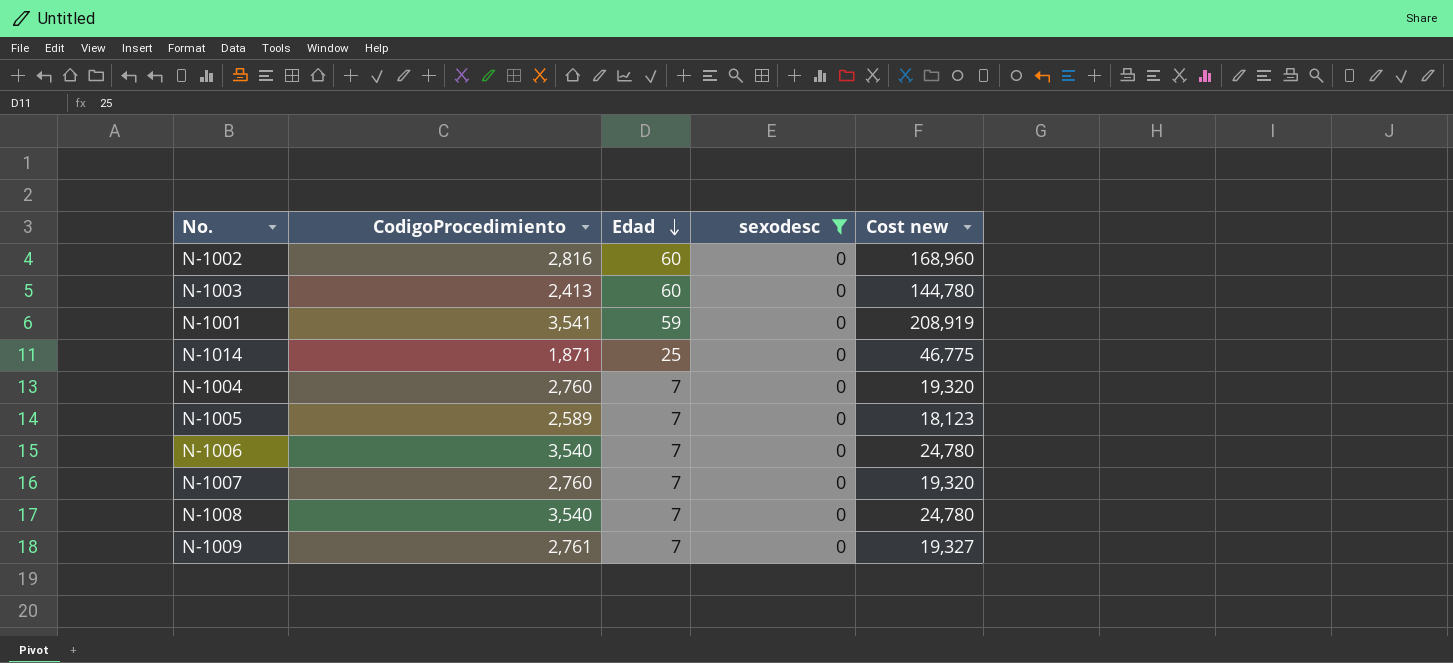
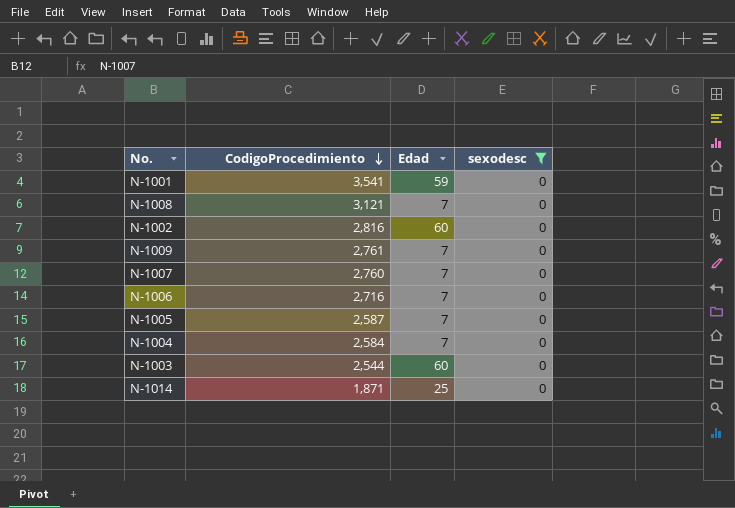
row order: Edad descending -> CodigoProcedimiento descending
column Cost new | formula: [CodigoProcedimiento] * [Edad] -> none
N-1008 | CodigoProcedimiento: 3,540 -> 3,121
N-1006 | CodigoProcedimiento: 3,540 -> 2,716
N-1005 | CodigoProcedimiento: 2,589 -> 2,587
N-1004 | CodigoProcedimiento: 2,760 -> 2,584
N-1003 | CodigoProcedimiento: 2,413 -> 2,544

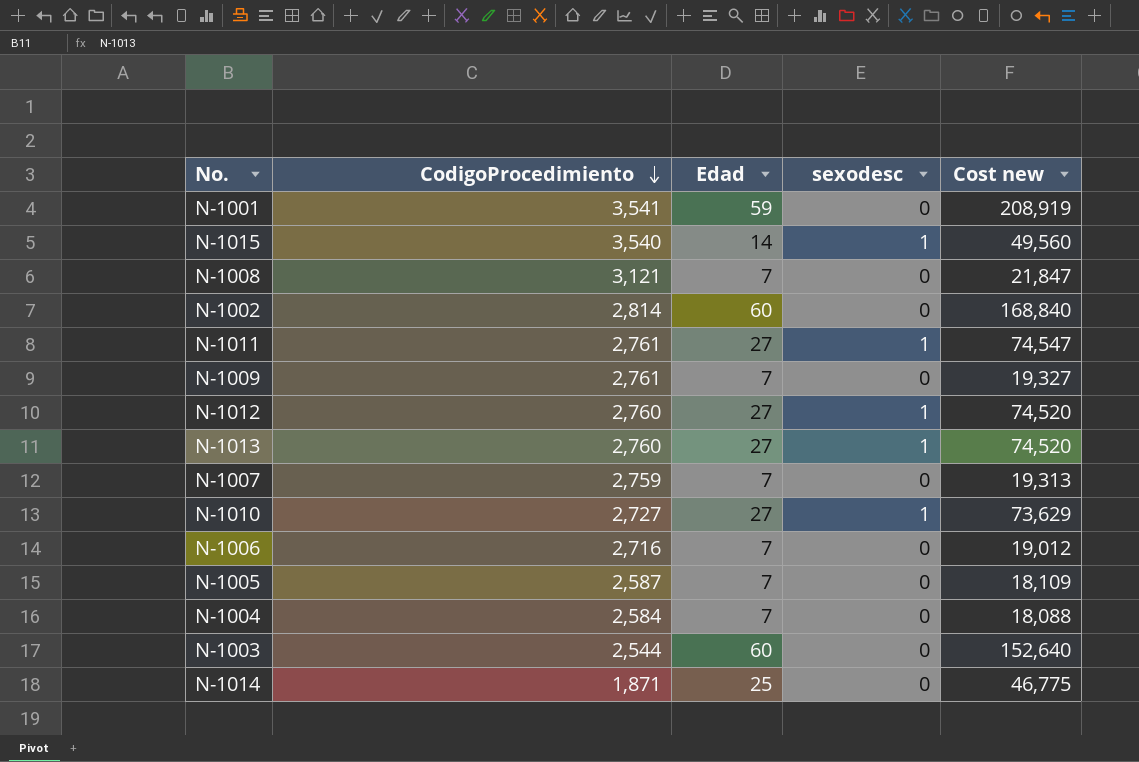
filter: sexodesc = 0 -> none
column Cost new | formula: none -> [CodigoProcedimiento] * [Edad]
N-1002 | CodigoProcedimiento: 2,816 -> 2,814
N-1007 | CodigoProcedimiento: 2,760 -> 2,759

